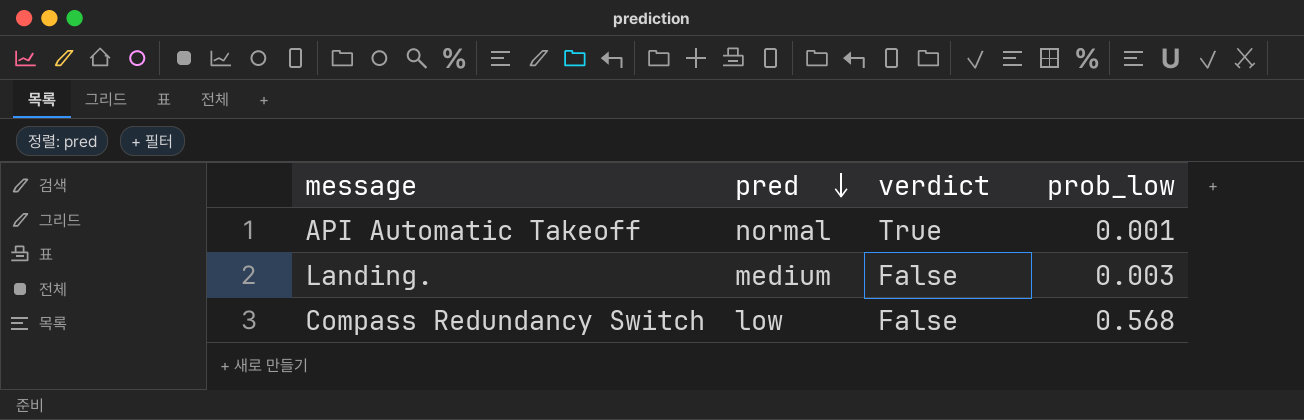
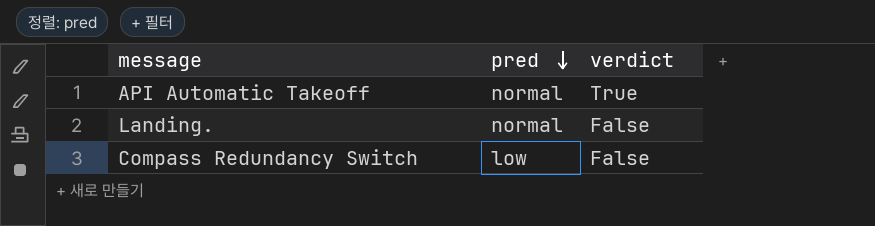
column prob_low | position: 4 -> none
Landing. | pred: medium -> normal

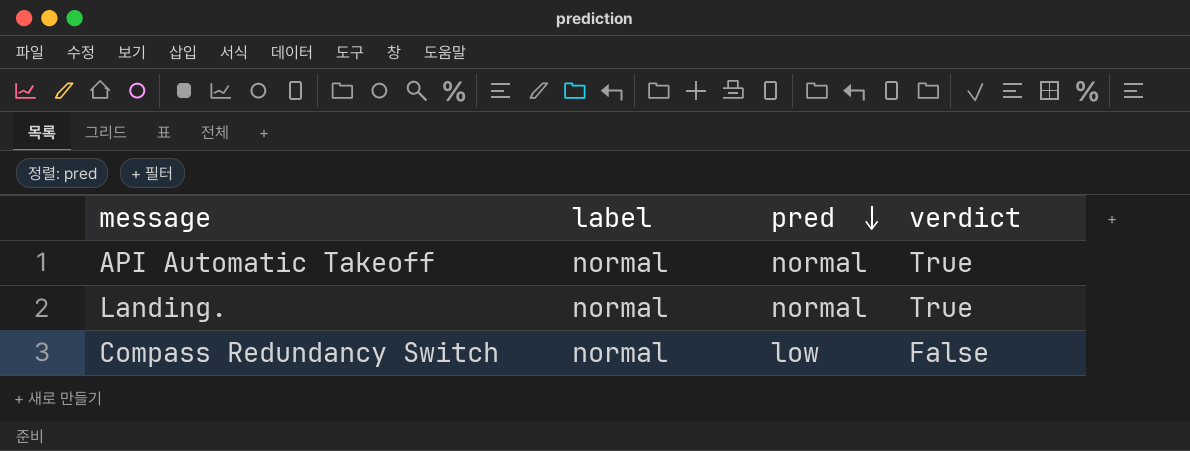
column label | position: none -> 2
Landing. | verdict: False -> True

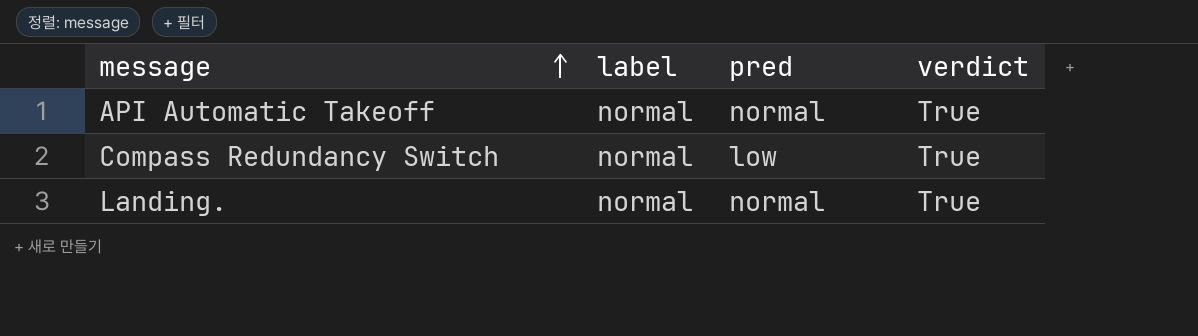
row order: pred descending -> message ascending
Compass Redundancy Switch | verdict: False -> True

